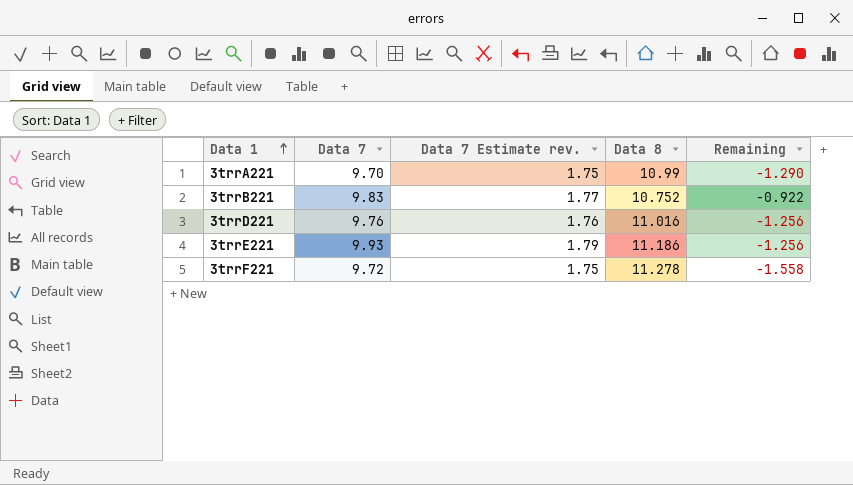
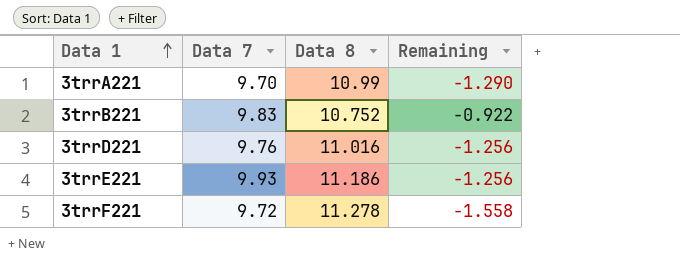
column Data 7 Estimate rev. | formula: [Data 7] * 0.18 -> none

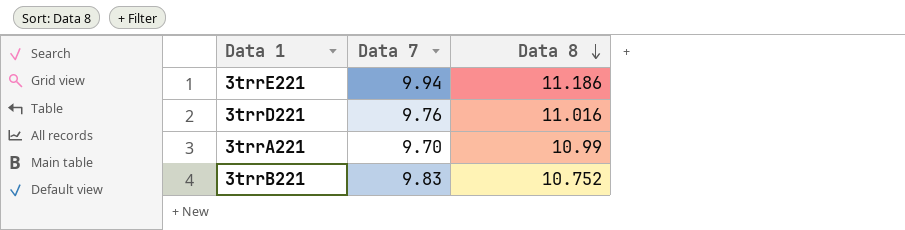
row order: Data 1 ascending -> Data 8 descending
column Remaining | formula: [Data 7] - [Data 8] -> none
row 3trrF221: 9.72 | 11.278 | -1.558 -> none
3trrE221 | Data 7: 9.93 -> 9.94

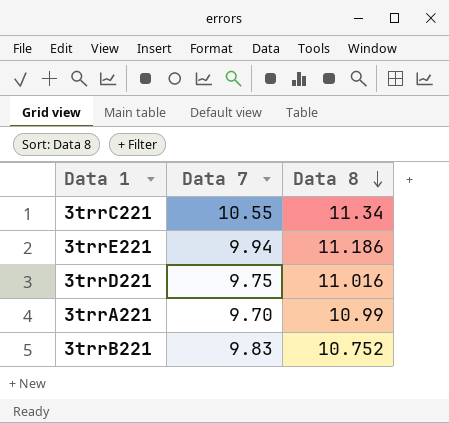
row 3trrC221: none -> 10.55 | 11.34
3trrD221 | Data 7: 9.76 -> 9.75

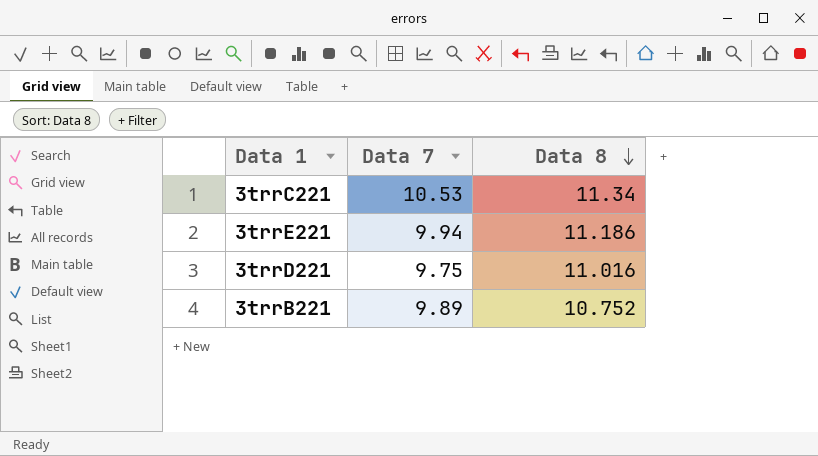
row 3trrA221: 9.70 | 10.99 -> none
3trrC221 | Data 7: 10.55 -> 10.53
3trrB221 | Data 7: 9.83 -> 9.89

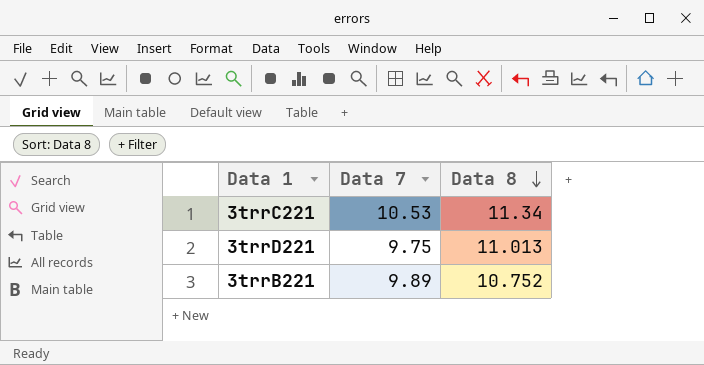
row 3trrE221: 9.94 | 11.186 -> none
3trrD221 | Data 8: 11.016 -> 11.013

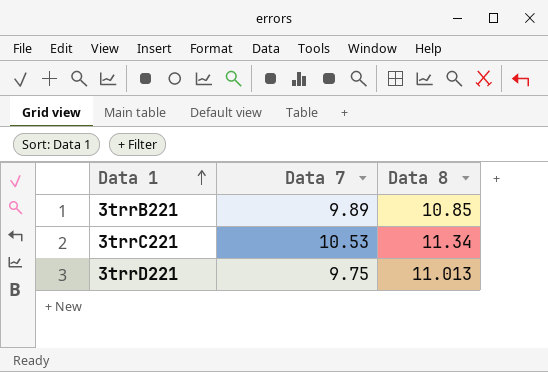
row order: Data 8 descending -> Data 1 ascending
3trrB221 | Data 8: 10.752 -> 10.85

